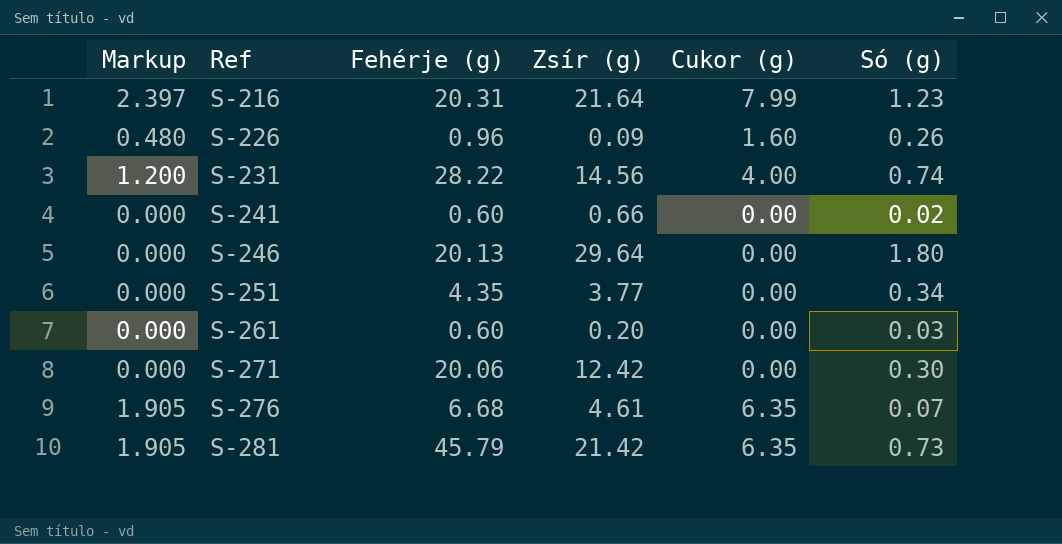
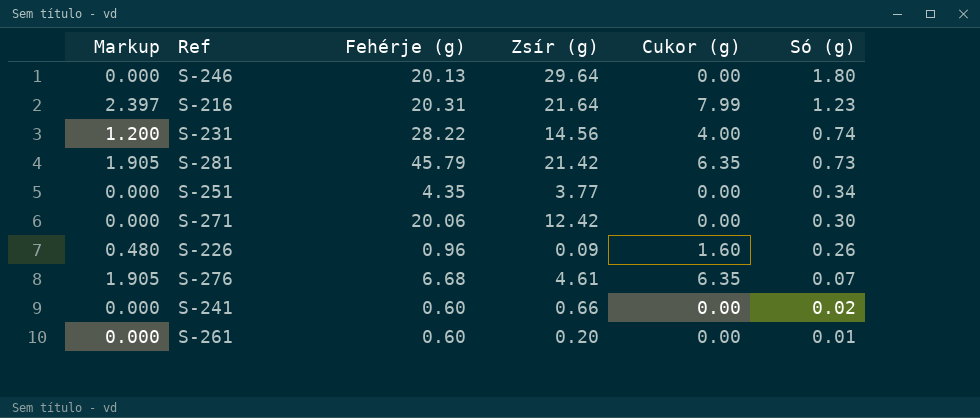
row order: Ref ascending -> Só (g) descending
S-261 | Só (g): 0.03 -> 0.01

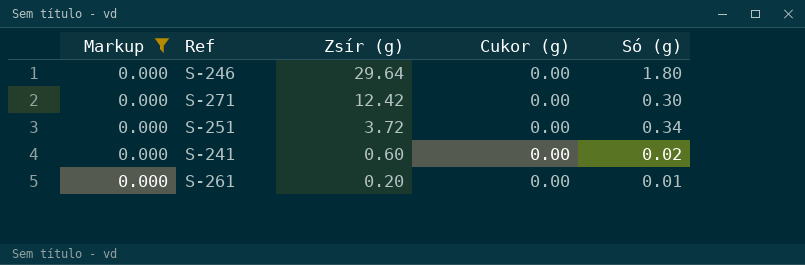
filter: none -> Markup = 0.000
row order: Só (g) descending -> Zsír (g) descending
column Fehérje (g) | position: 3 -> none
S-251 | Zsír (g): 3.77 -> 3.72
S-241 | Zsír (g): 0.66 -> 0.60

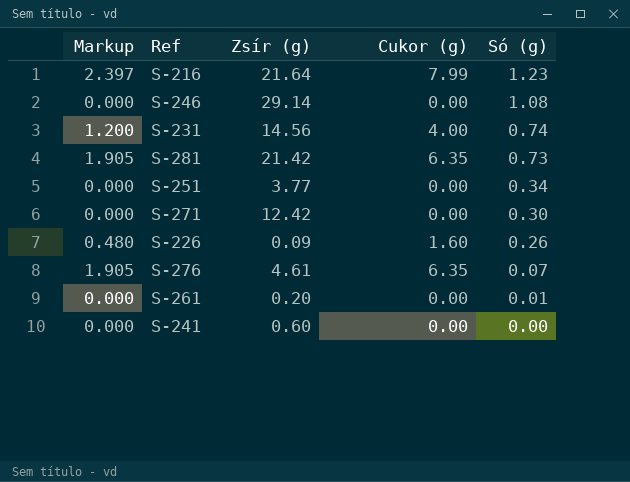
filter: Markup = 0.000 -> none
row order: Zsír (g) descending -> Só (g) descending
S-246 | Zsír (g): 29.64 -> 29.14
S-246 | Só (g): 1.80 -> 1.08
S-251 | Zsír (g): 3.72 -> 3.77
S-241 | Só (g): 0.02 -> 0.00

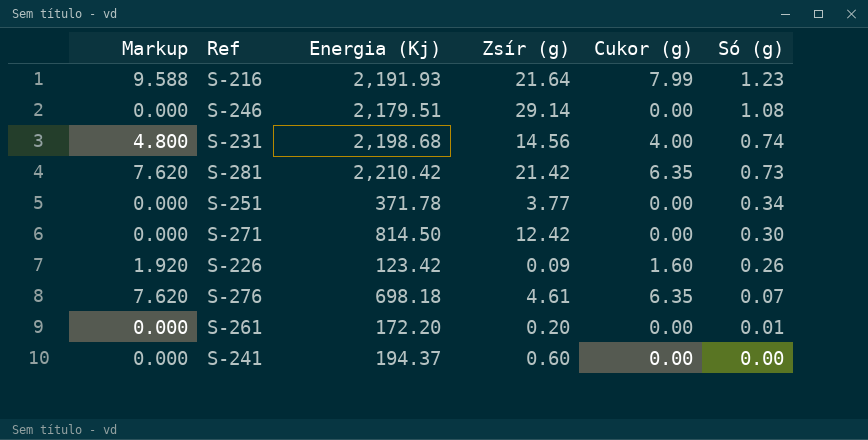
column Markup | formula: [Cukor (g)] * 0.3 -> [Cukor (g)] * 1.2
column Energia (Kj) | position: none -> 3

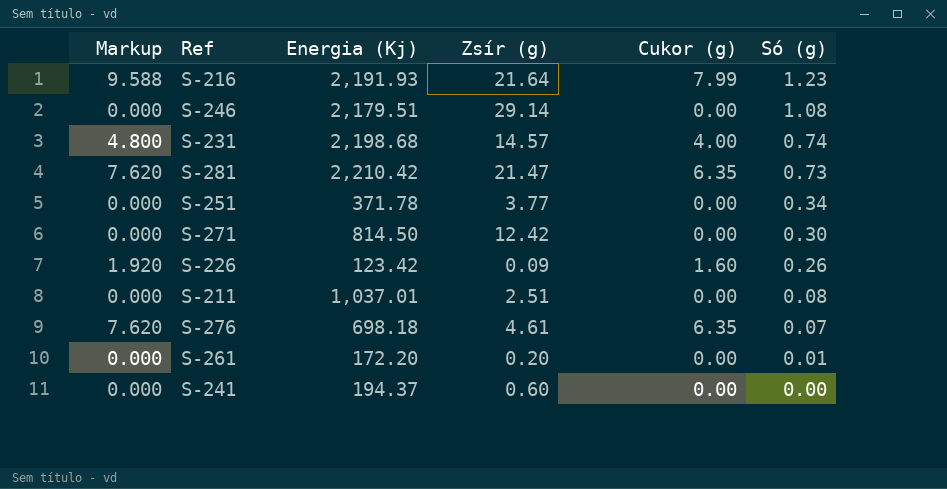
S-231 | Zsír (g): 14.56 -> 14.57
S-281 | Zsír (g): 21.42 -> 21.47
row S-211: none -> 0.000 | 1,037.01 | 2.51 | 0.00 | 0.08

